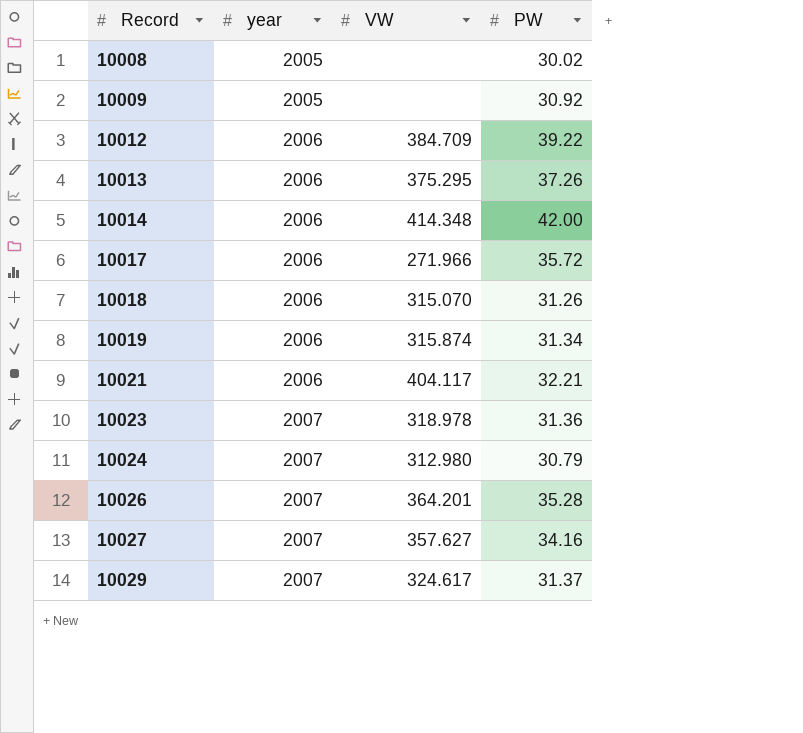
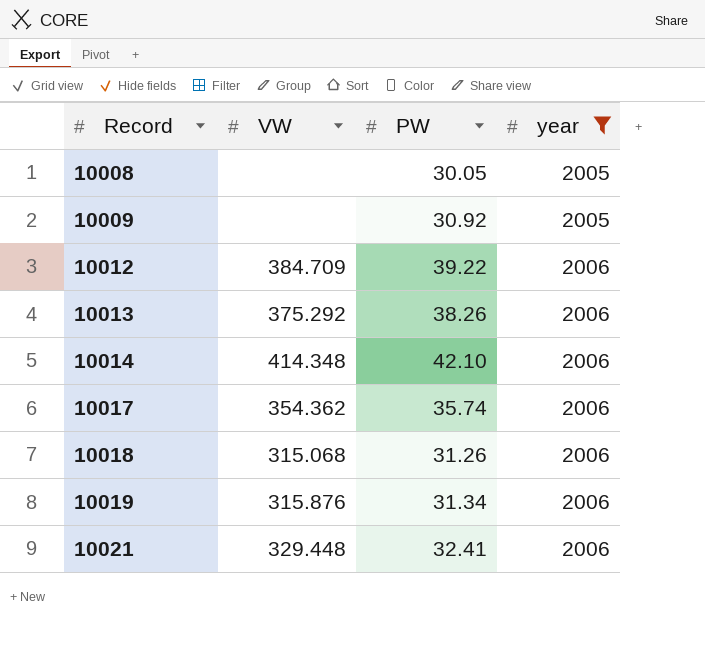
filter: none -> year != 2007
column year | position: 2 -> 4
10008 | PW: 30.02 -> 30.05
10013 | VW: 375.295 -> 375.292
10013 | PW: 37.26 -> 38.26
10014 | PW: 42.00 -> 42.10
10017 | VW: 271.966 -> 354.362
10017 | PW: 35.72 -> 35.74
10018 | VW: 315.070 -> 315.068
10019 | VW: 315.874 -> 315.876
10021 | VW: 404.117 -> 329.448
10021 | PW: 32.21 -> 32.41

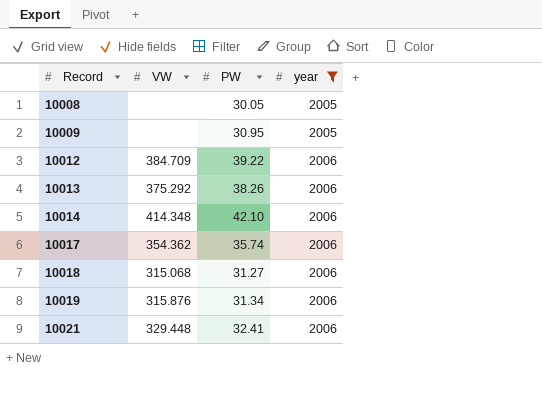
10009 | PW: 30.92 -> 30.95
10018 | PW: 31.26 -> 31.27

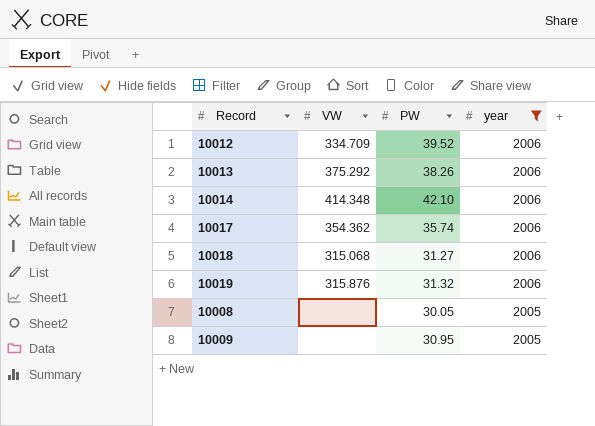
row order: Record ascending -> year descending
row 10021: 329.448 | 32.41 | 2006 -> none
10012 | VW: 384.709 -> 334.709
10012 | PW: 39.22 -> 39.52
10019 | PW: 31.34 -> 31.32

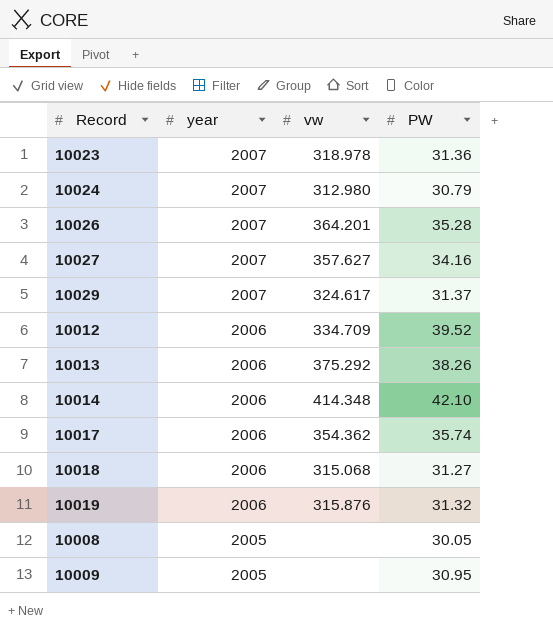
filter: year != 2007 -> none
column year | position: 4 -> 2
column name: VW -> vw

